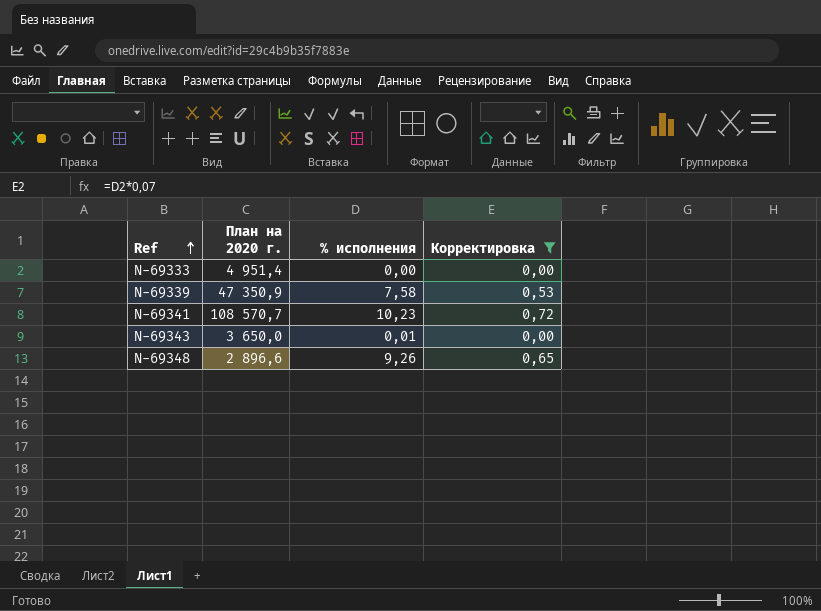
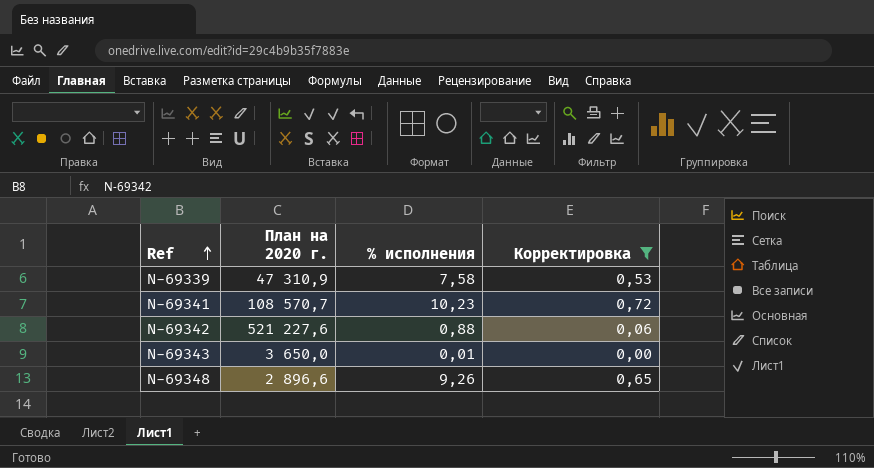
row N-69333: 4 951,4 | 0,00 | 0,00 -> none
N-69339 | План на 2020 г.: 47 350,9 -> 47 310,9
row N-69342: none -> 521 227,6 | 0,88 | 0,06

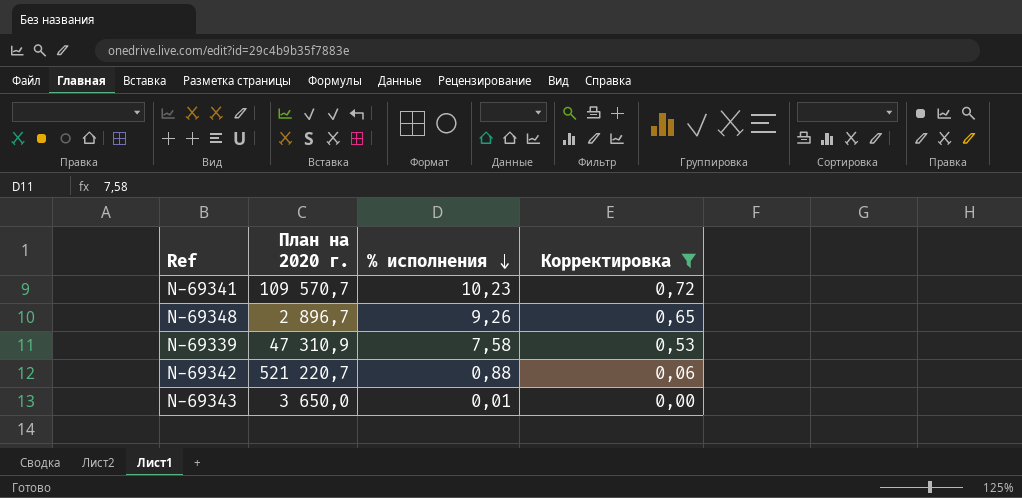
row order: Ref ascending -> % исполнения descending
N-69341 | План на 2020 г.: 108 570,7 -> 109 570,7
N-69348 | План на 2020 г.: 2 896,6 -> 2 896,7
N-69342 | План на 2020 г.: 521 227,6 -> 521 220,7

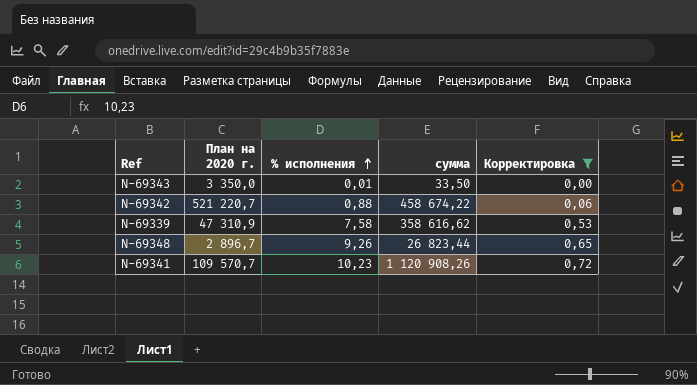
row order: % исполнения descending -> % исполнения ascending
column сумма | formula: none -> [План на 2020 г.] * [% исполнения]
N-69343 | План на 2020 г.: 3 650,0 -> 3 350,0

